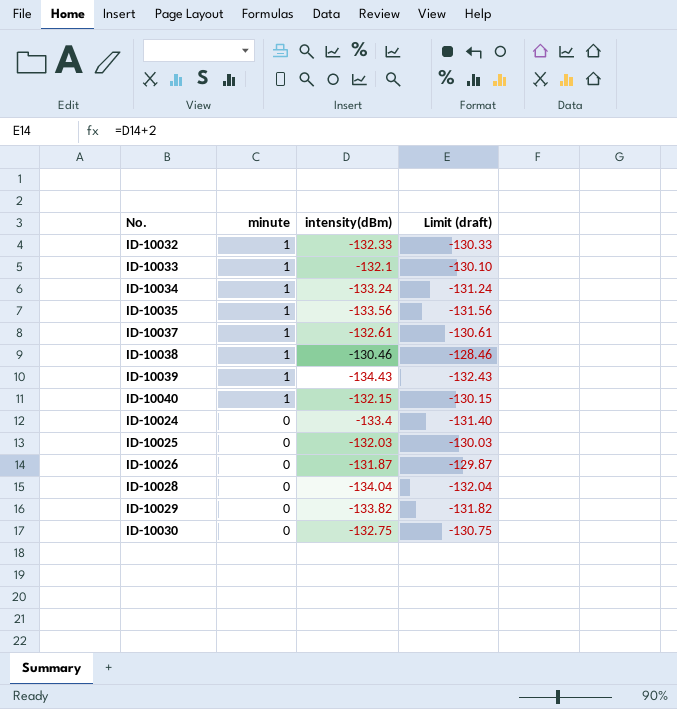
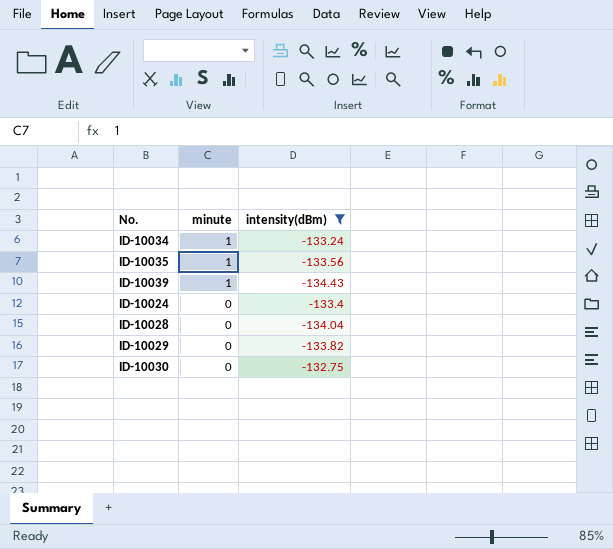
filter: none -> intensity(dBm) <= -132.75
column Limit (draft) | formula: [intensity(dBm)] + 2 -> none

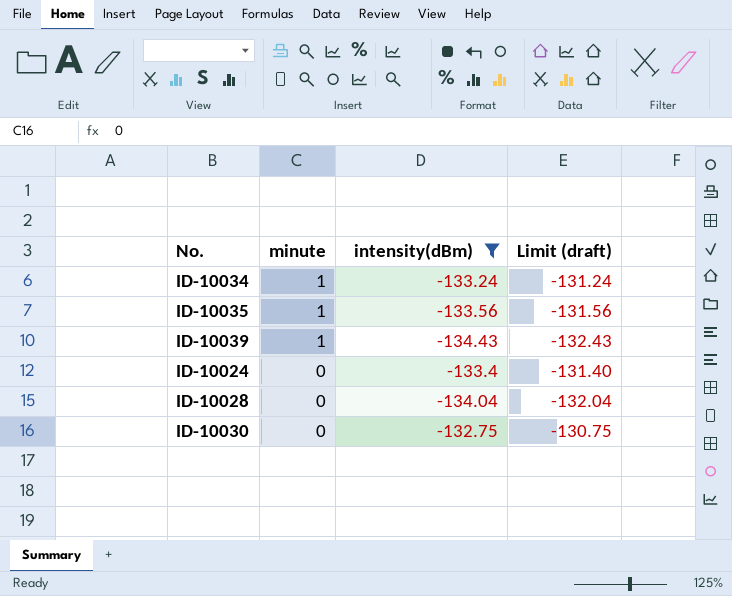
column Limit (draft) | formula: none -> [intensity(dBm)] + 2
row ID-10029: 0 | -133.82 -> none

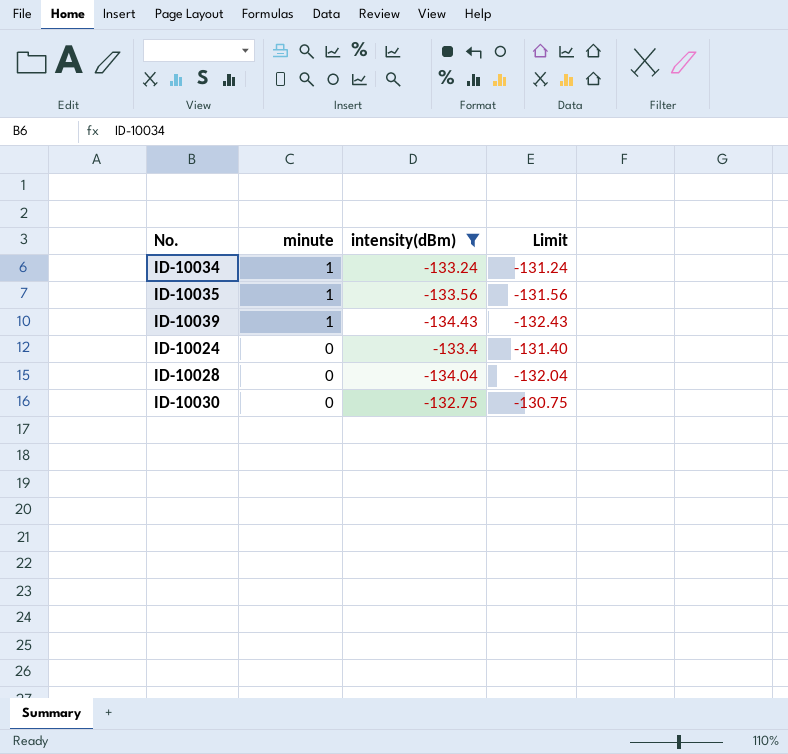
column name: Limit (draft) -> Limit

